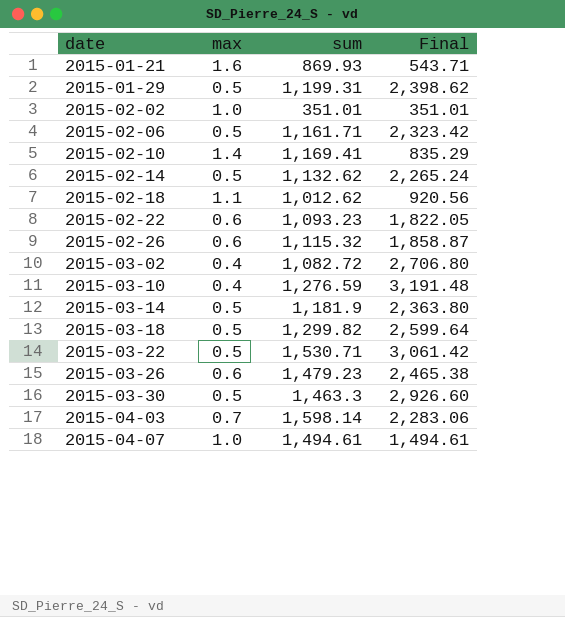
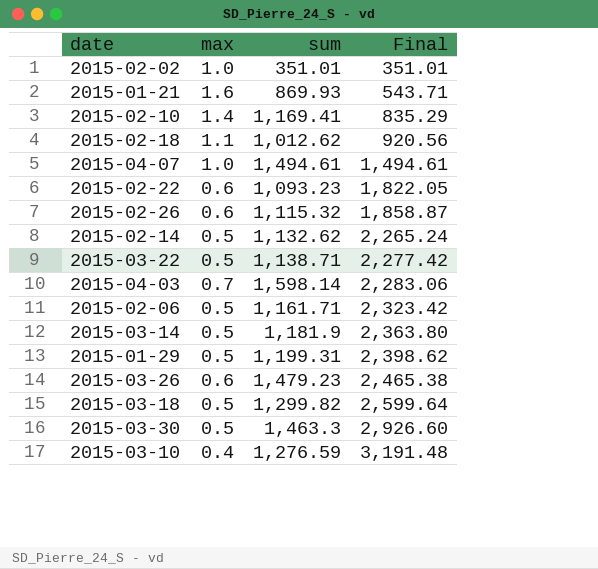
row order: date ascending -> Final ascending
row 2015-03-02: 0.4 | 1,082.72 | 2,706.80 -> none
2015-03-22 | sum: 1,530.71 -> 1,138.71
2015-03-22 | Final: 3,061.42 -> 2,277.42

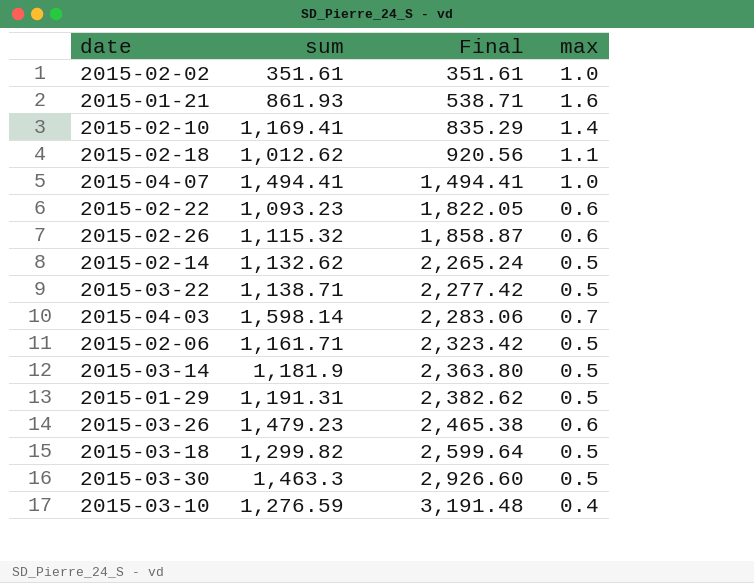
column max | position: 2 -> 4
2015-02-02 | sum: 351.01 -> 351.61
2015-02-02 | Final: 351.01 -> 351.61
2015-01-21 | sum: 869.93 -> 861.93
2015-01-21 | Final: 543.71 -> 538.71
2015-04-07 | sum: 1,494.61 -> 1,494.41
2015-04-07 | Final: 1,494.61 -> 1,494.41
2015-01-29 | sum: 1,199.31 -> 1,191.31
2015-01-29 | Final: 2,398.62 -> 2,382.62

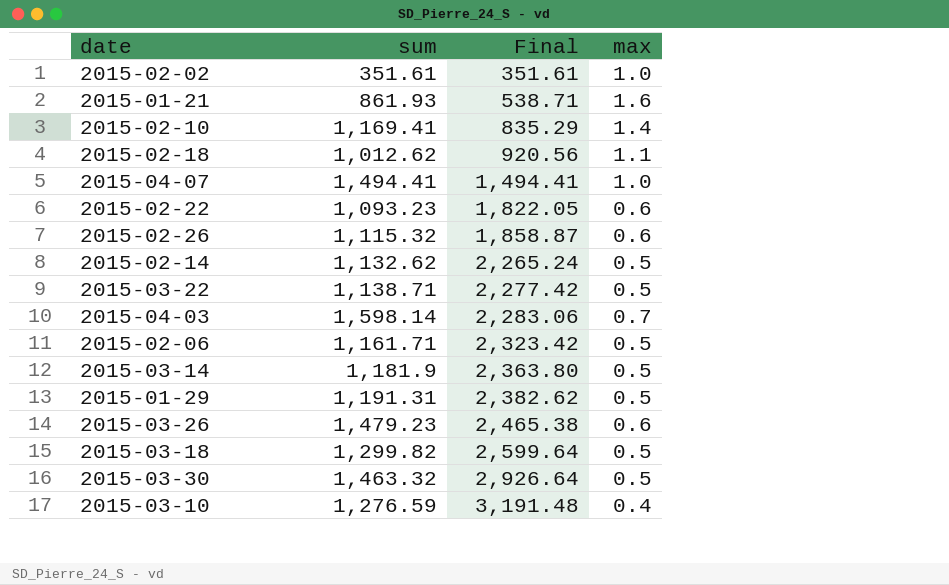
2015-03-30 | sum: 1,463.3 -> 1,463.32
2015-03-30 | Final: 2,926.60 -> 2,926.64

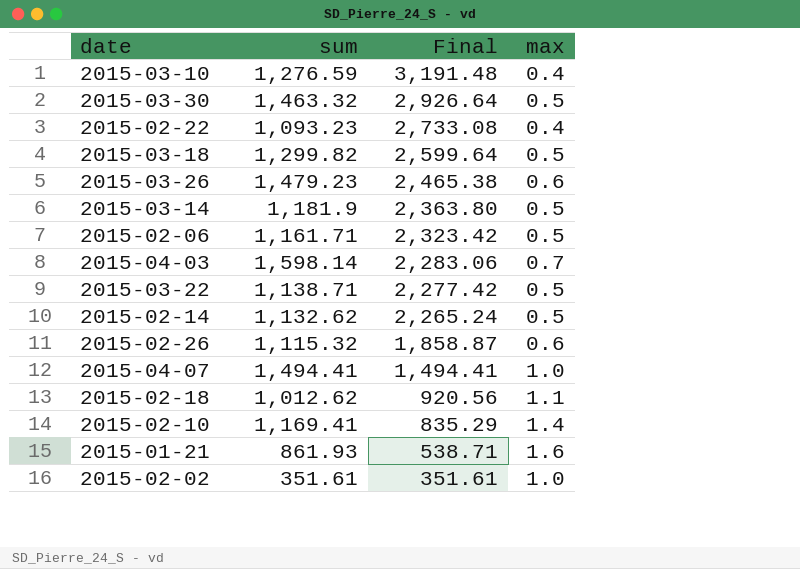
row order: Final ascending -> Final descending
row 2015-01-29: 1,191.31 | 2,382.62 | 0.5 -> none
2015-02-22 | Final: 1,822.05 -> 2,733.08
2015-02-22 | max: 0.6 -> 0.4

